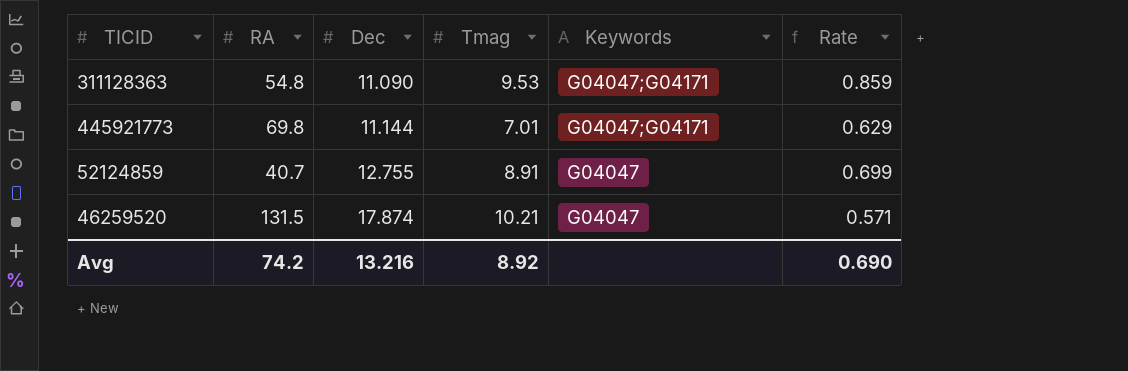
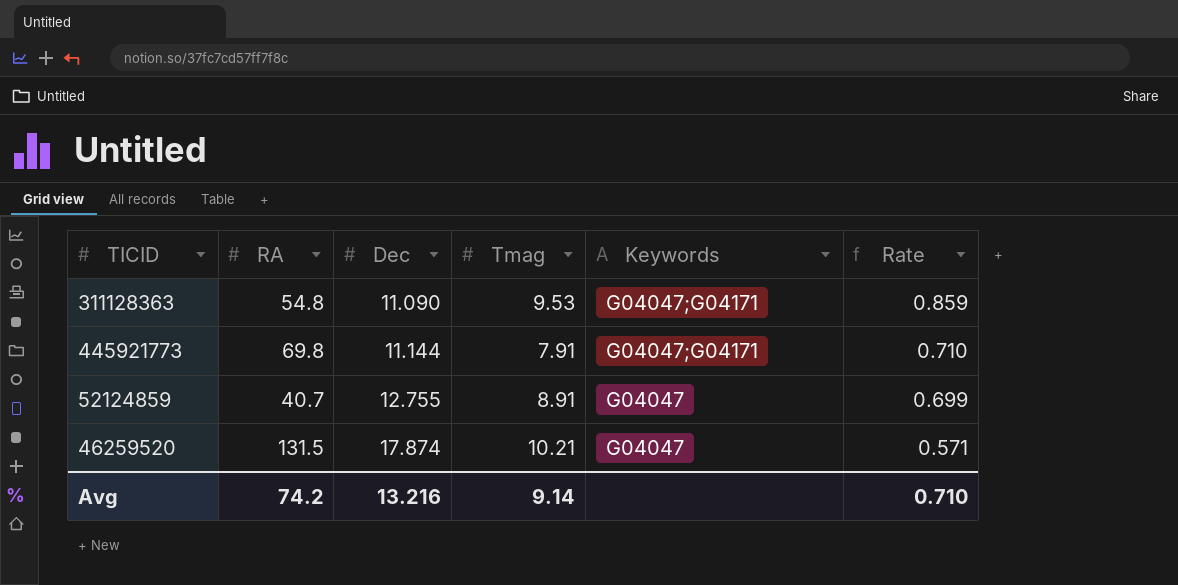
445921773 | Tmag: 7.01 -> 7.91
445921773 | Rate: 0.629 -> 0.710
Avg | Tmag: 8.92 -> 9.14
Avg | Rate: 0.690 -> 0.710

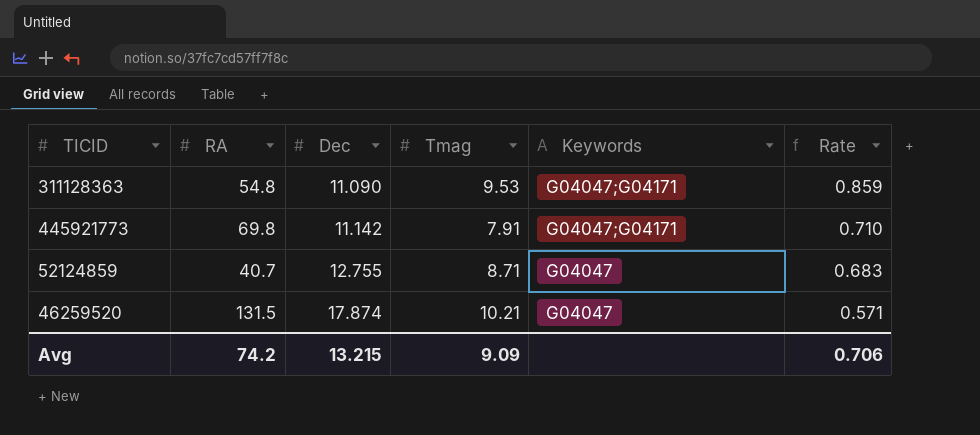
445921773 | Dec: 11.144 -> 11.142
52124859 | Tmag: 8.91 -> 8.71
52124859 | Rate: 0.699 -> 0.683
Avg | Dec: 13.216 -> 13.215
Avg | Tmag: 9.14 -> 9.09
Avg | Rate: 0.710 -> 0.706

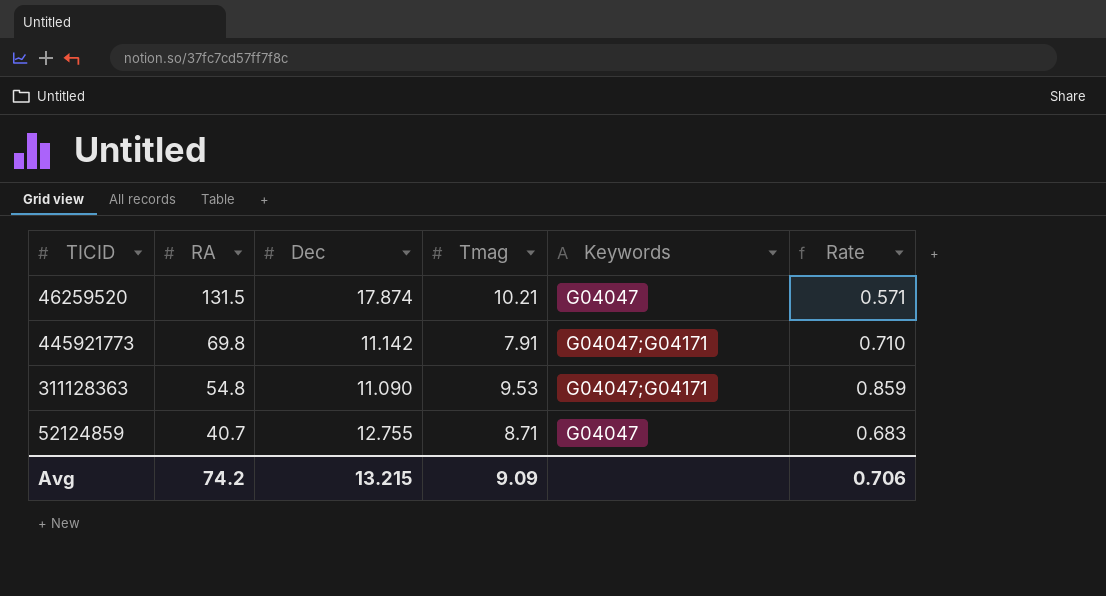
row order: Dec ascending -> RA descending

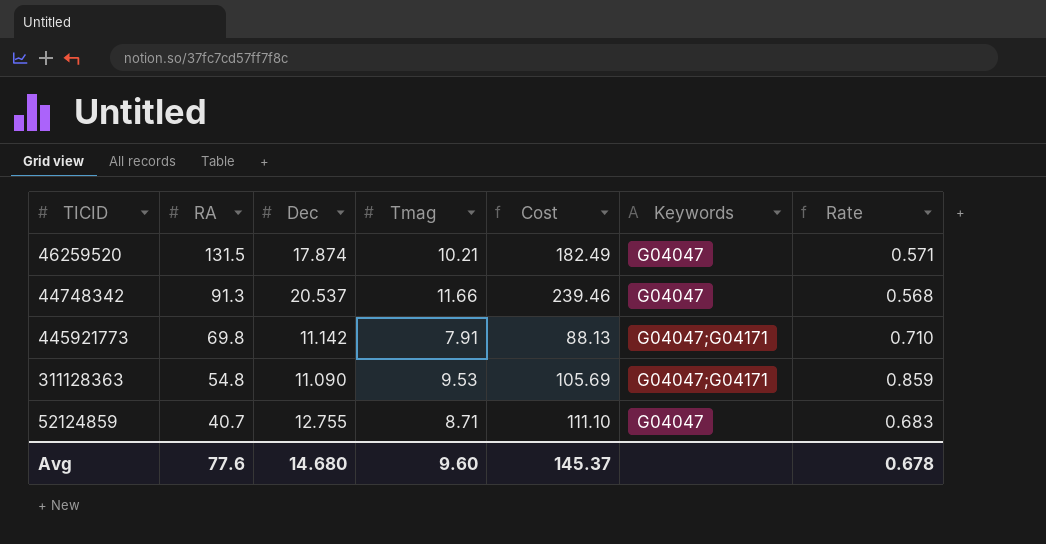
column Cost | formula: none -> [Dec] * [Tmag]
row 44748342: none -> 91.3 | 20.537 | 11.66 | 239.46 | G04047 | 0.568
Avg | RA: 74.2 -> 77.6
Avg | Dec: 13.215 -> 14.680
Avg | Tmag: 9.09 -> 9.60
Avg | Rate: 0.706 -> 0.678

